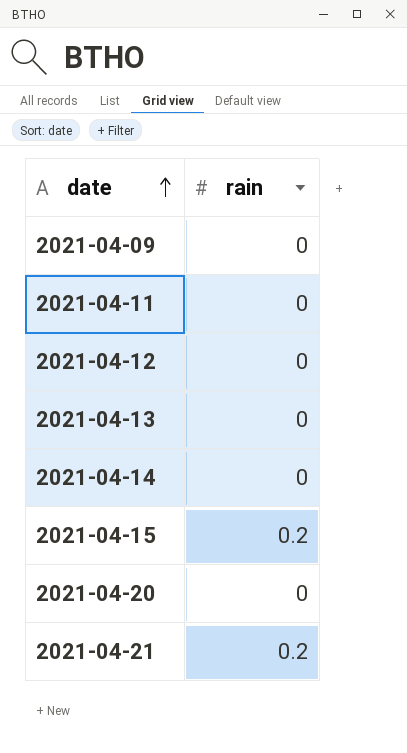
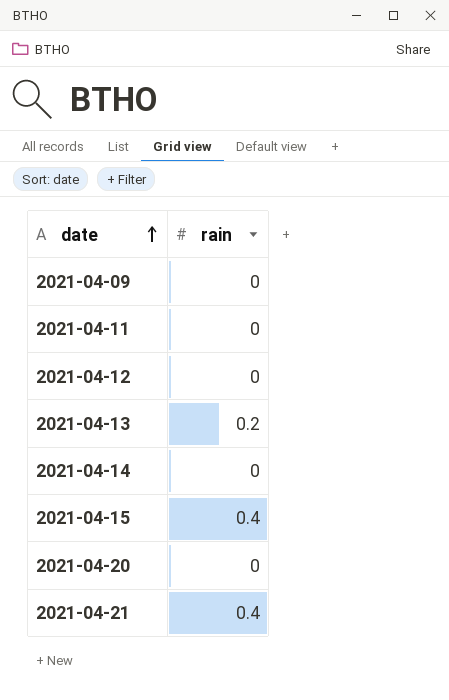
2021-04-13 | rain: 0 -> 0.2
2021-04-15 | rain: 0.2 -> 0.4
2021-04-21 | rain: 0.2 -> 0.4

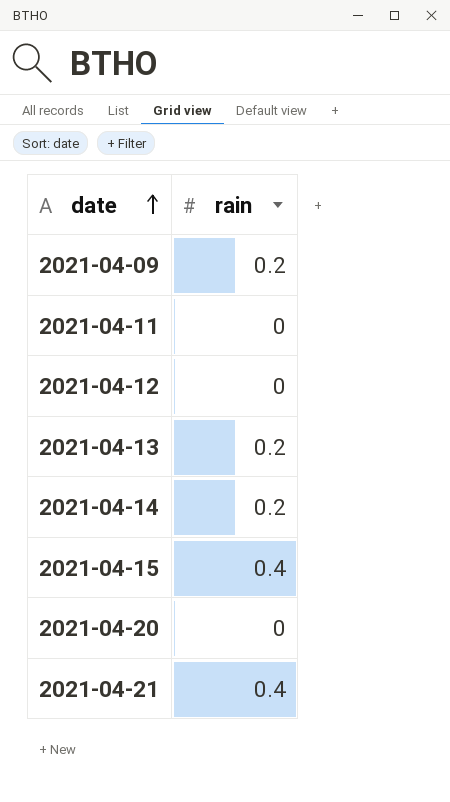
2021-04-09 | rain: 0 -> 0.2
2021-04-14 | rain: 0 -> 0.2

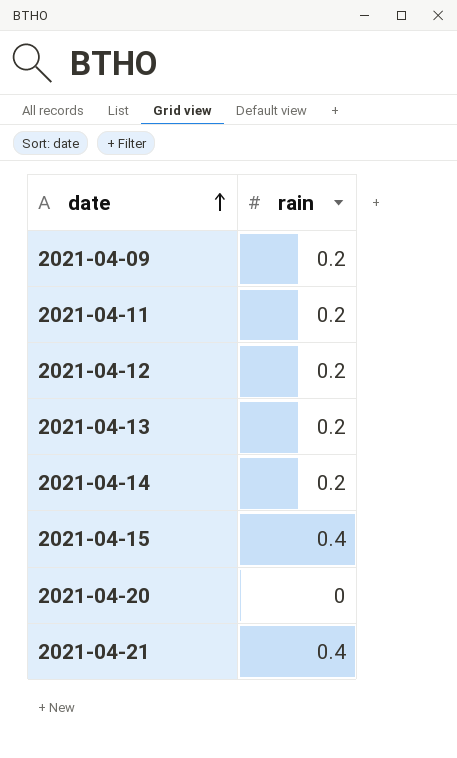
2021-04-11 | rain: 0 -> 0.2
2021-04-12 | rain: 0 -> 0.2

